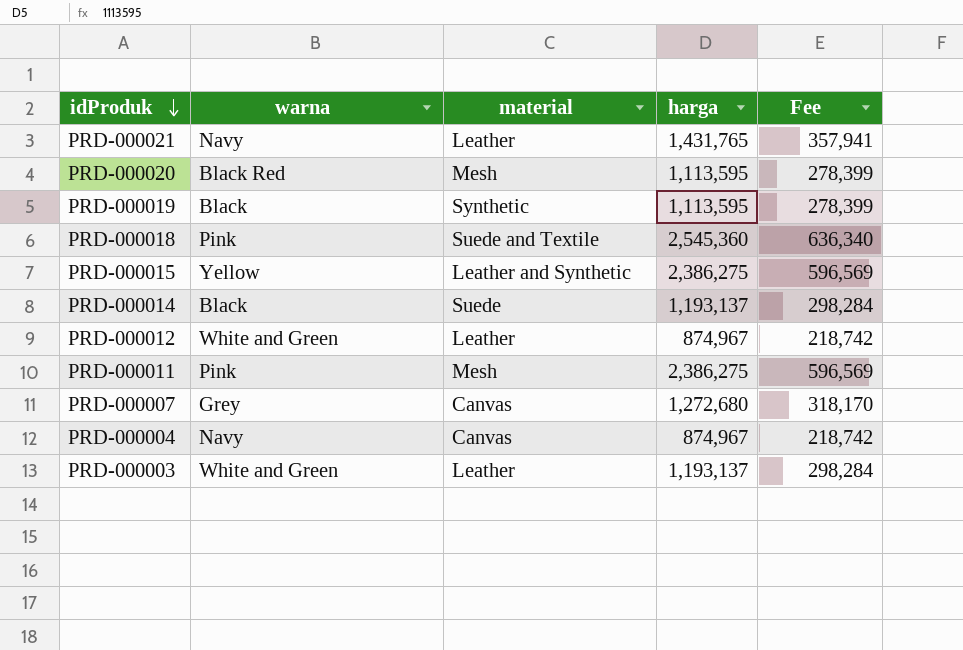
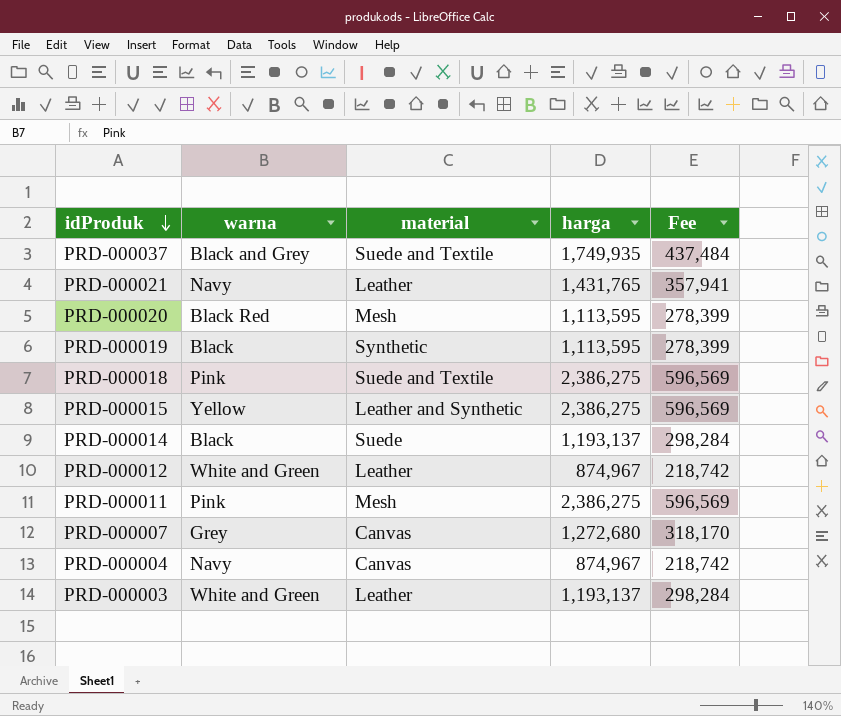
row PRD-000037: none -> Black and Grey | Suede and Textile | 1,749,935 | 437,484
PRD-000018 | harga: 2,545,360 -> 2,386,275
PRD-000018 | Fee: 636,340 -> 596,569

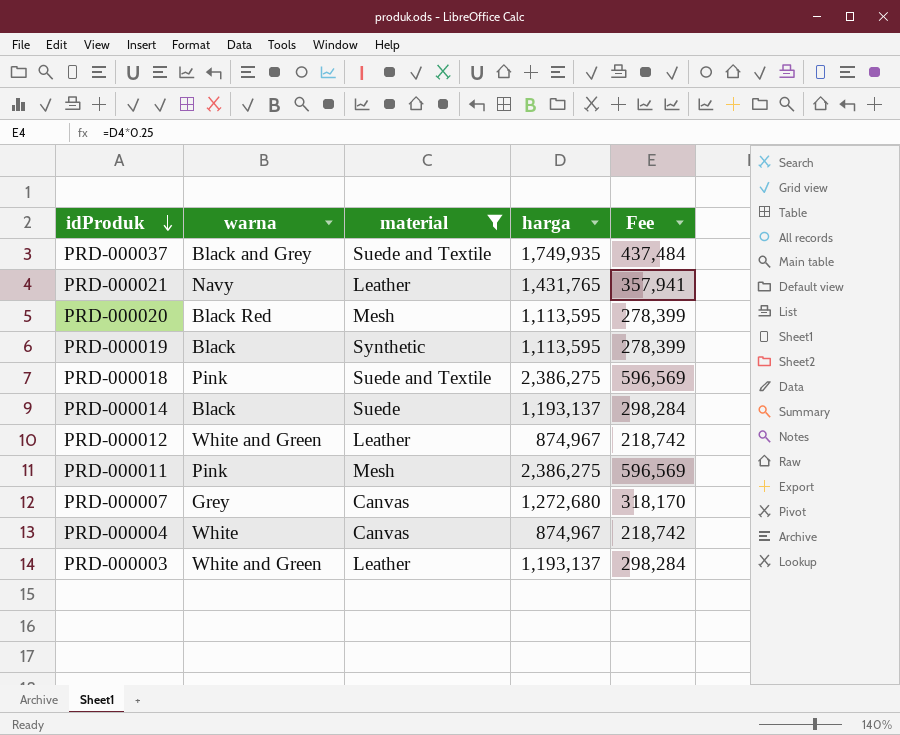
filter: none -> material != Leather and Synthetic
PRD-000004 | warna: Navy -> White

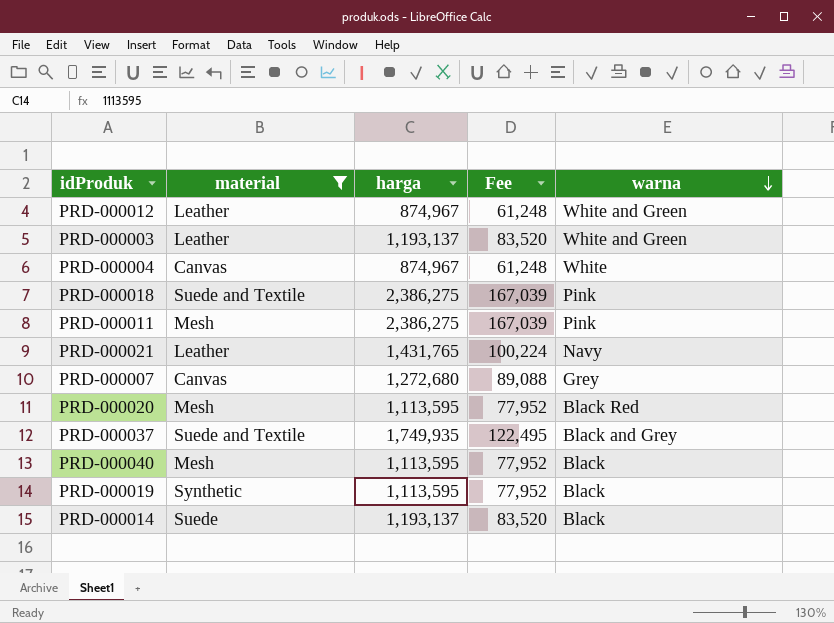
row order: idProduk descending -> warna descending
column Fee | formula: [harga] * 0.25 -> [harga] * 0.07
column warna | position: 2 -> 5
row PRD-000040: none -> Mesh | 1,113,595 | 77,952 | Black

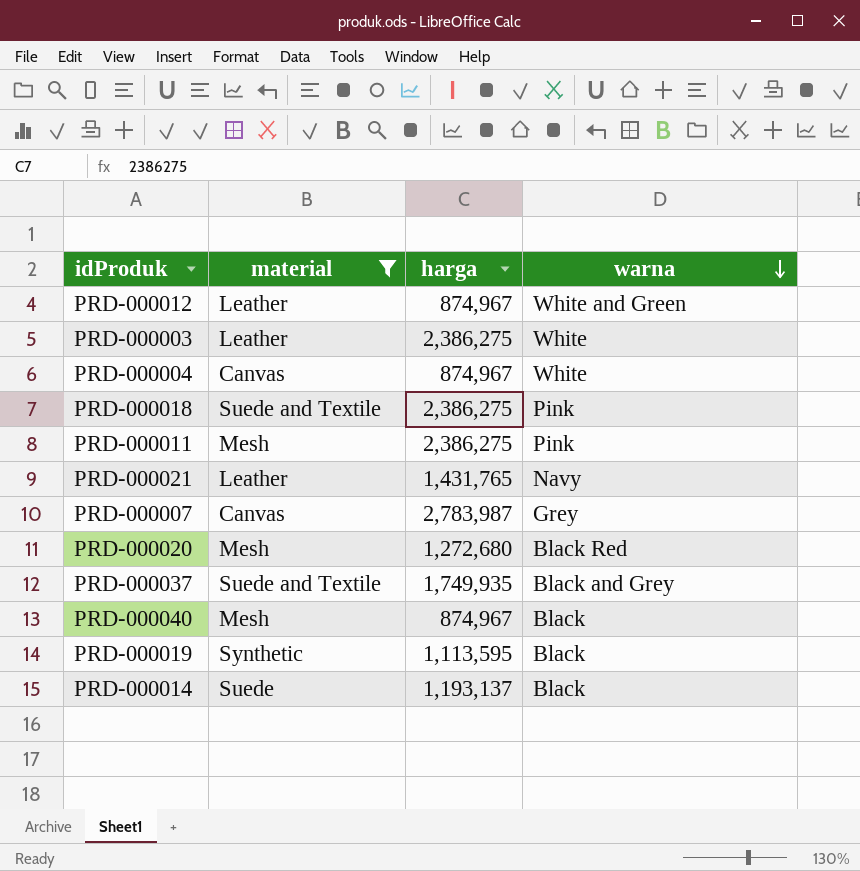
column Fee | formula: [harga] * 0.07 -> none
PRD-000003 | harga: 1,193,137 -> 2,386,275
PRD-000003 | warna: White and Green -> White
PRD-000007 | harga: 1,272,680 -> 2,783,987
PRD-000020 | harga: 1,113,595 -> 1,272,680
PRD-000040 | harga: 1,113,595 -> 874,967

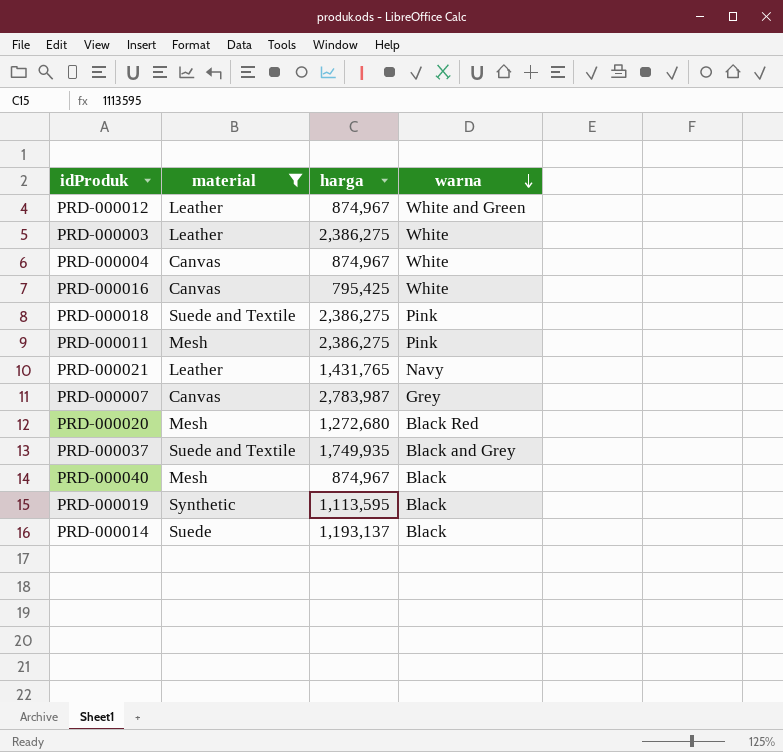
row PRD-000016: none -> Canvas | 795,425 | White

